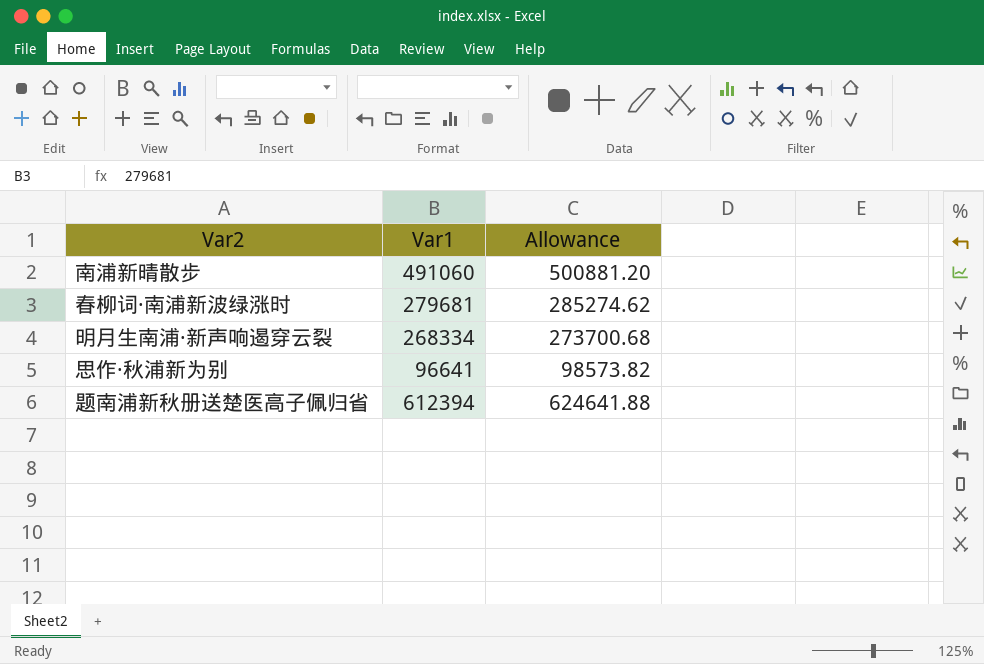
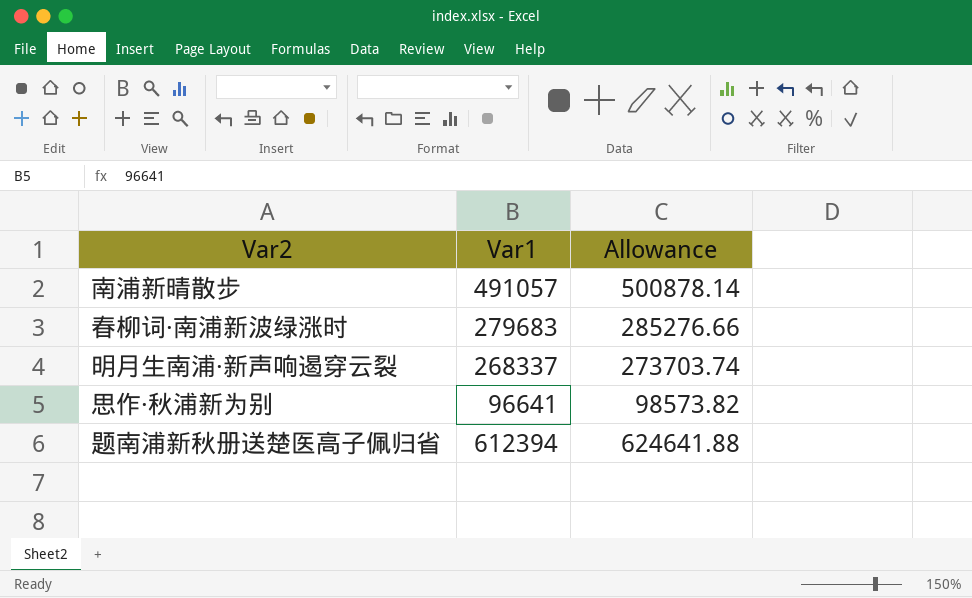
南浦新晴散步 | Var1: 491060 -> 491057
南浦新晴散步 | Allowance: 500881.20 -> 500878.14
春柳词·南浦新波绿涨时 | Var1: 279681 -> 279683
春柳词·南浦新波绿涨时 | Allowance: 285274.62 -> 285276.66
明月生南浦·新声响遏穿云裂 | Var1: 268334 -> 268337
明月生南浦·新声响遏穿云裂 | Allowance: 273700.68 -> 273703.74

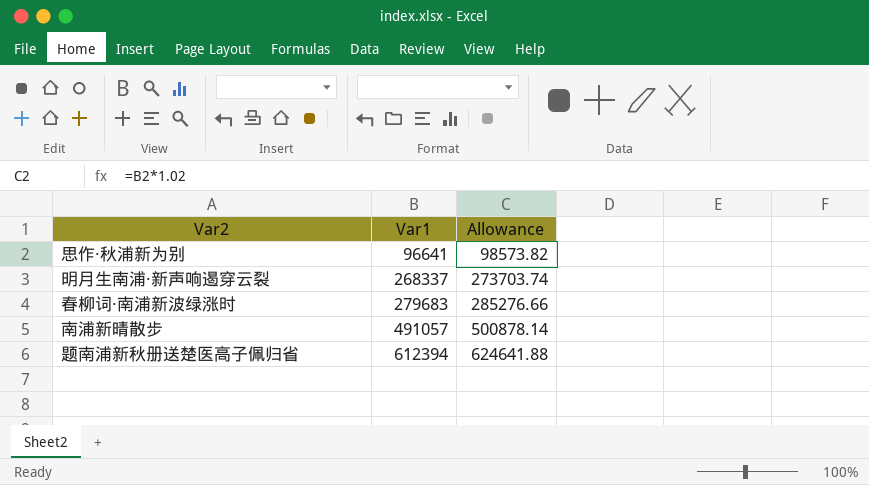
row order: none -> Var1 ascending

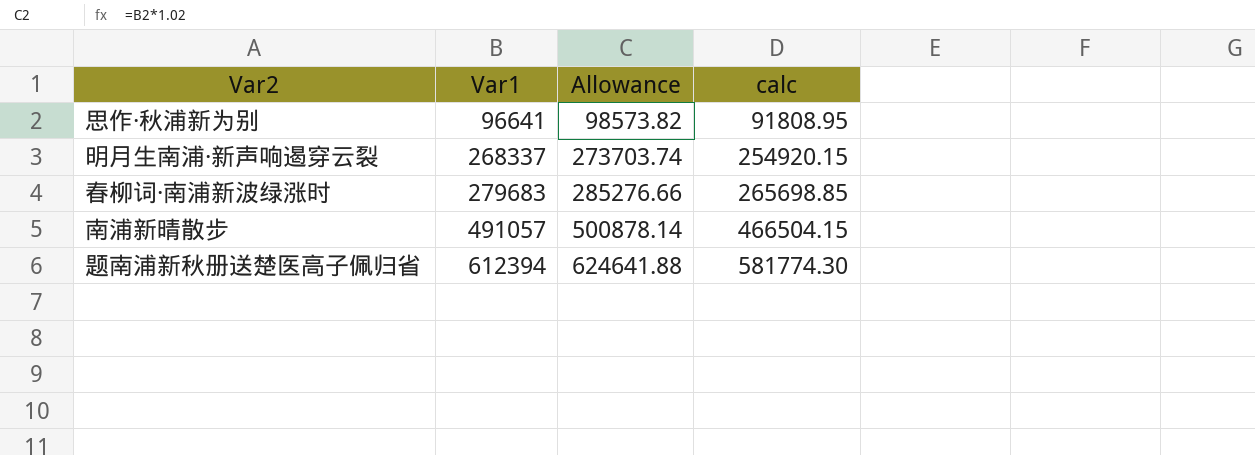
column calc | formula: none -> [Var1] * 0.95

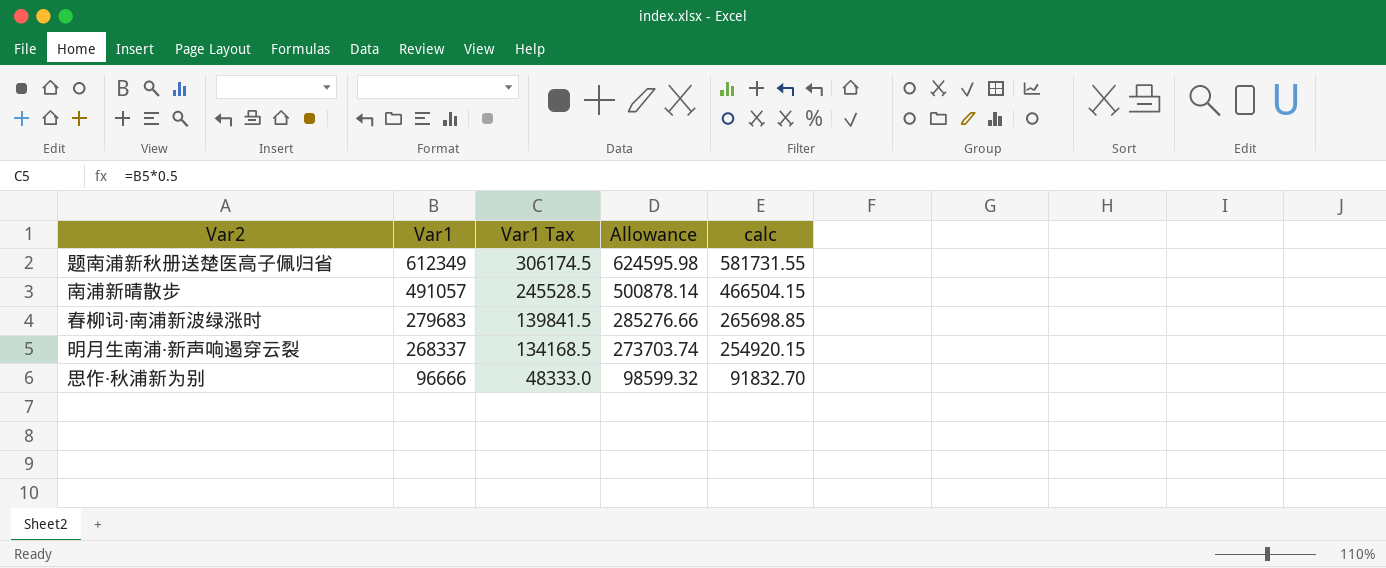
row order: Var1 ascending -> Var1 descending
column Var1 Tax | formula: none -> [Var1] * 0.5
题南浦新秋册送楚医高子佩归省 | Var1: 612394 -> 612349
题南浦新秋册送楚医高子佩归省 | Allowance: 624641.88 -> 624595.98
题南浦新秋册送楚医高子佩归省 | calc: 581774.30 -> 581731.55
思作·秋浦新为别 | Var1: 96641 -> 96666
思作·秋浦新为别 | Allowance: 98573.82 -> 98599.32
思作·秋浦新为别 | calc: 91808.95 -> 91832.70

